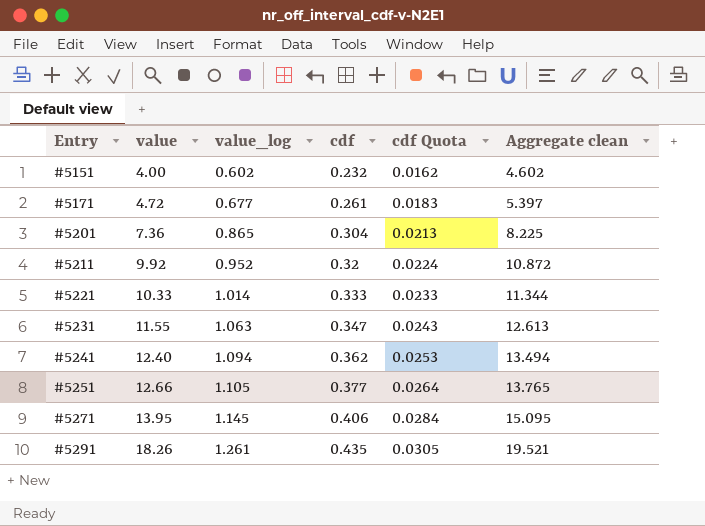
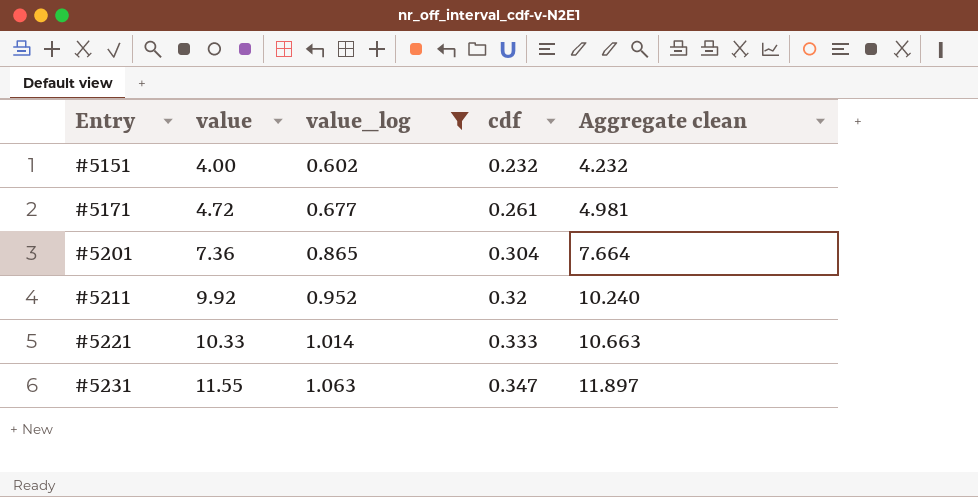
filter: none -> value_log <= 1.063
column cdf Quota | formula: [cdf] * 0.07 -> none
column Aggregate clean | formula: [value] + [value_log] -> [value] + [cdf]

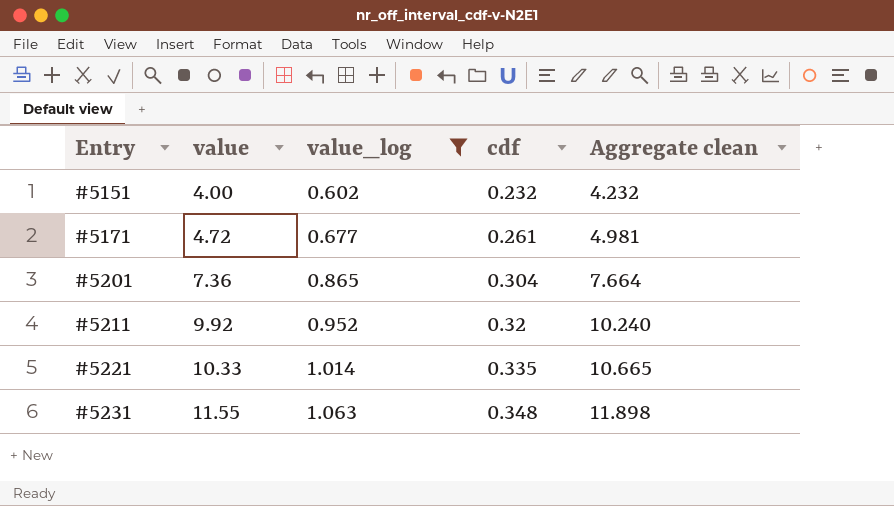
#5221 | cdf: 0.333 -> 0.335
#5221 | Aggregate clean: 10.663 -> 10.665
#5231 | cdf: 0.347 -> 0.348
#5231 | Aggregate clean: 11.897 -> 11.898

